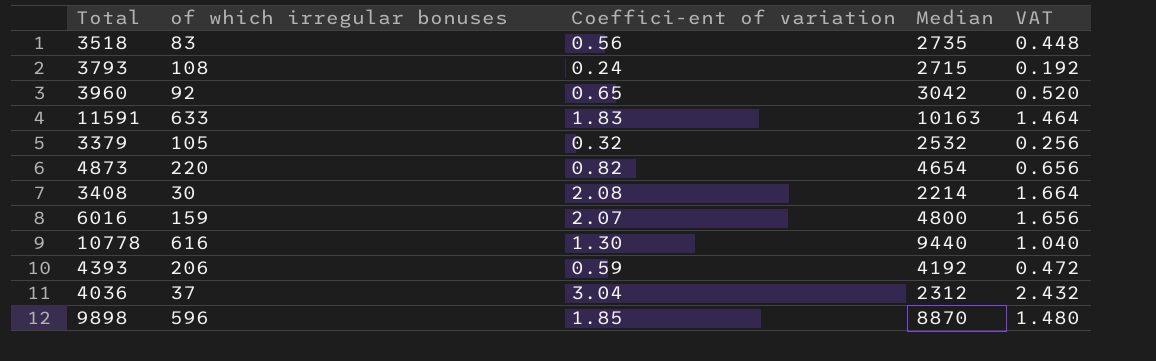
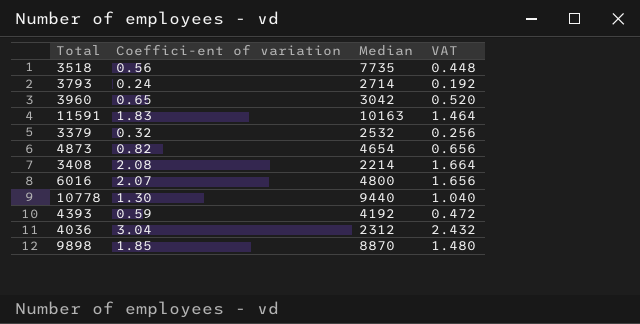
column of which irregular bonuses | position: 2 -> none
3518 | Median: 2735 -> 7735
3793 | Median: 2715 -> 2714

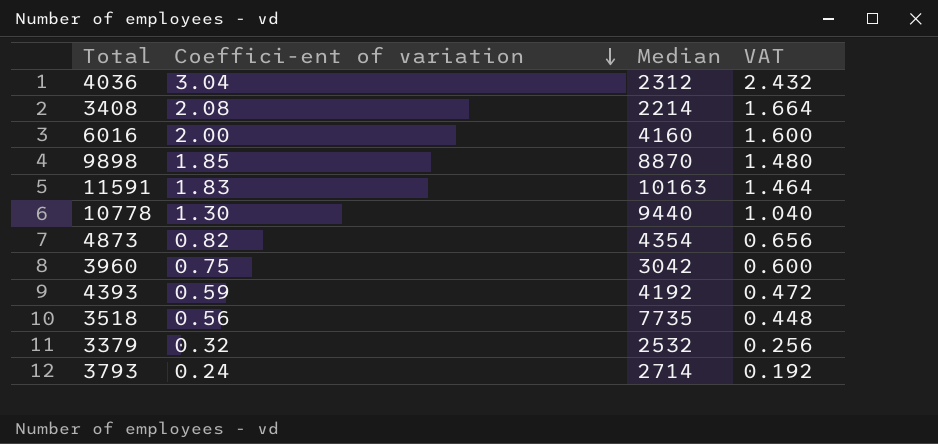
row order: none -> Coeffici-ent of variation descending
6016 | Coeffici-ent of variation: 2.07 -> 2.00
6016 | Median: 4800 -> 4160
6016 | VAT: 1.656 -> 1.600
4873 | Median: 4654 -> 4354
3960 | Coeffici-ent of variation: 0.65 -> 0.75
3960 | VAT: 0.520 -> 0.600

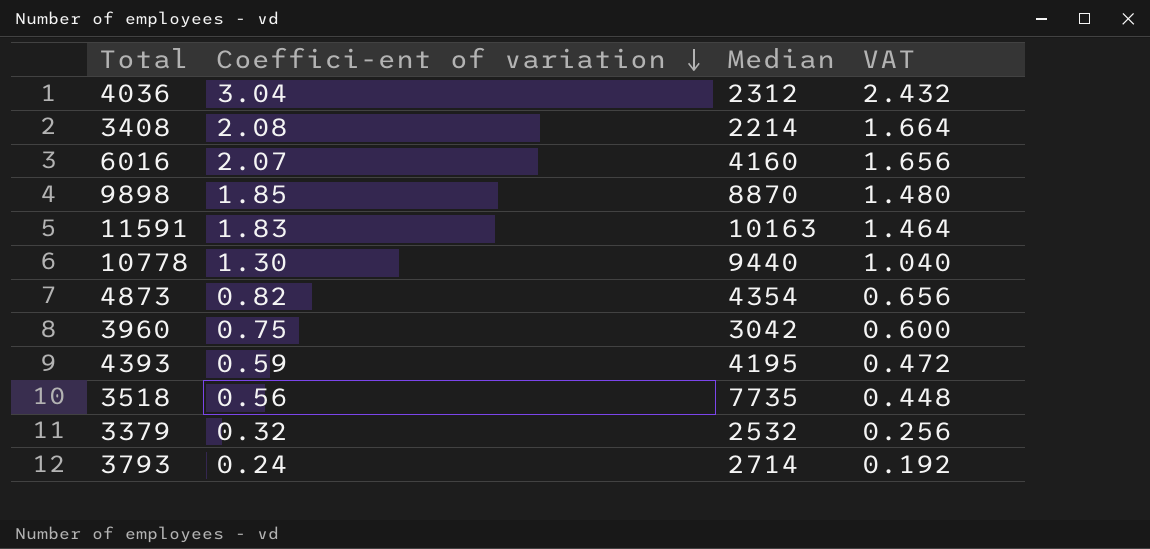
6016 | Coeffici-ent of variation: 2.00 -> 2.07
6016 | VAT: 1.600 -> 1.656
4393 | Median: 4192 -> 4195

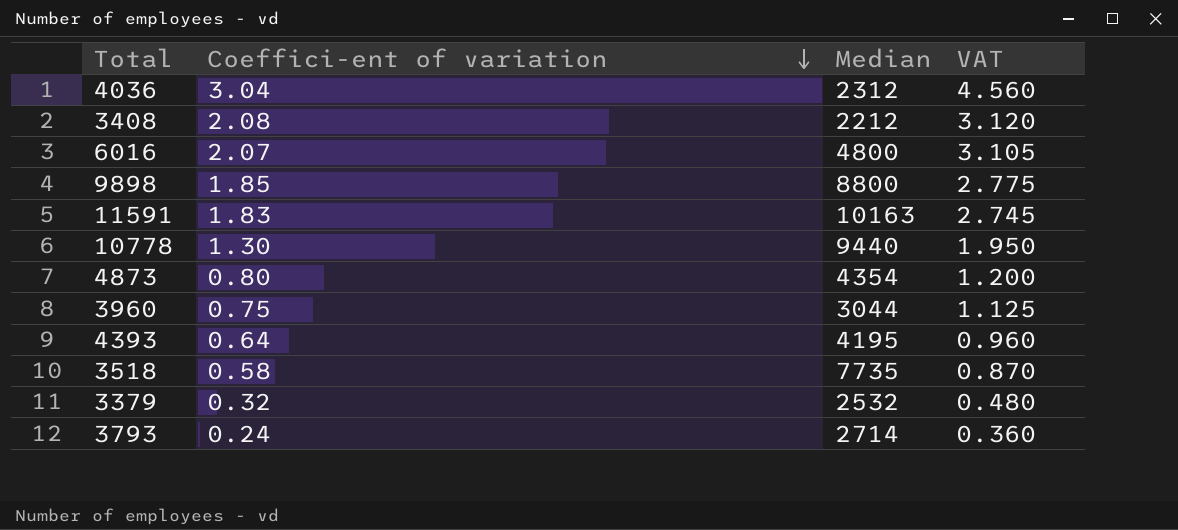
column VAT | formula: [Coeffici-ent of variation] * 0.8 -> [Coeffici-ent of variation] * 1.5
3408 | Median: 2214 -> 2212
6016 | Median: 4160 -> 4800
9898 | Median: 8870 -> 8800
4873 | Coeffici-ent of variation: 0.82 -> 0.80
3960 | Median: 3042 -> 3044
4393 | Coeffici-ent of variation: 0.59 -> 0.64
3518 | Coeffici-ent of variation: 0.56 -> 0.58

